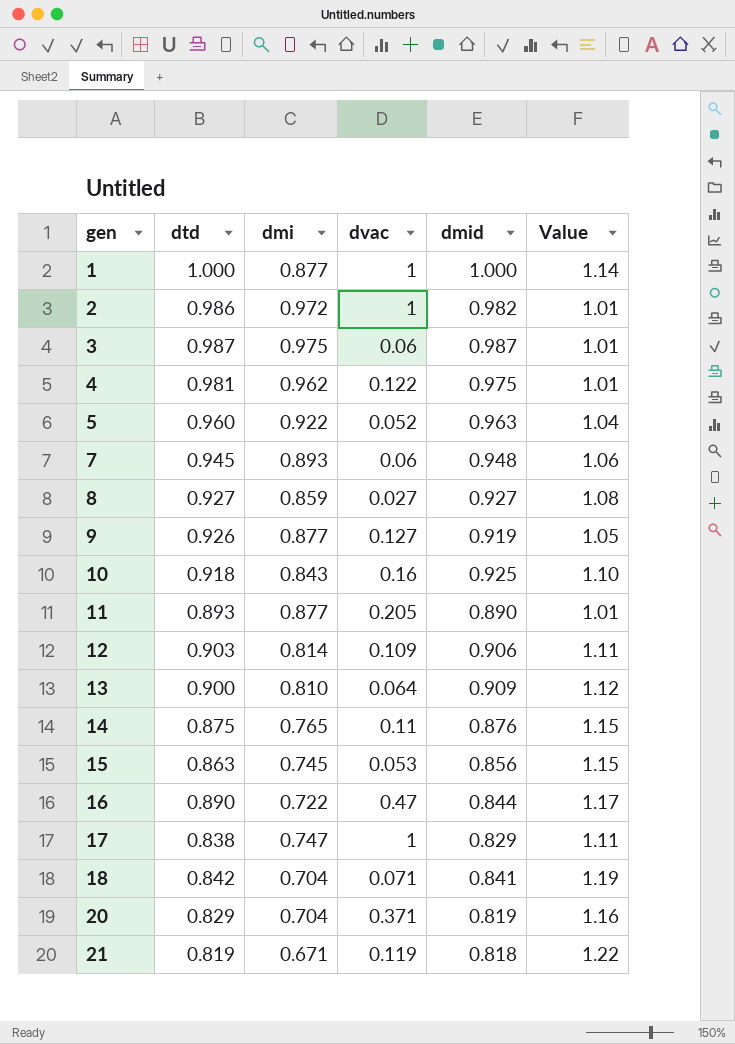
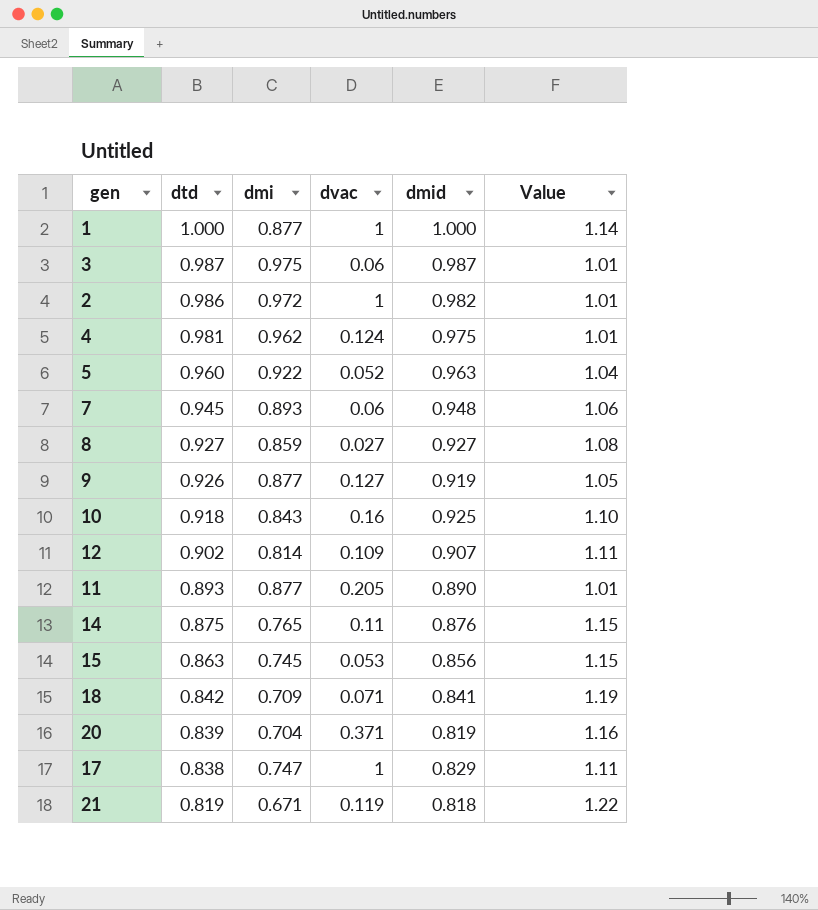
row order: gen ascending -> dtd descending
row 13: 0.900 | 0.810 | 0.064 | 0.909 | 1.12 -> none
row 16: 0.890 | 0.722 | 0.47 | 0.844 | 1.17 -> none
4 | dvac: 0.122 -> 0.124
12 | dtd: 0.903 -> 0.902
12 | dmid: 0.906 -> 0.907
18 | dmi: 0.704 -> 0.709
20 | dtd: 0.829 -> 0.839

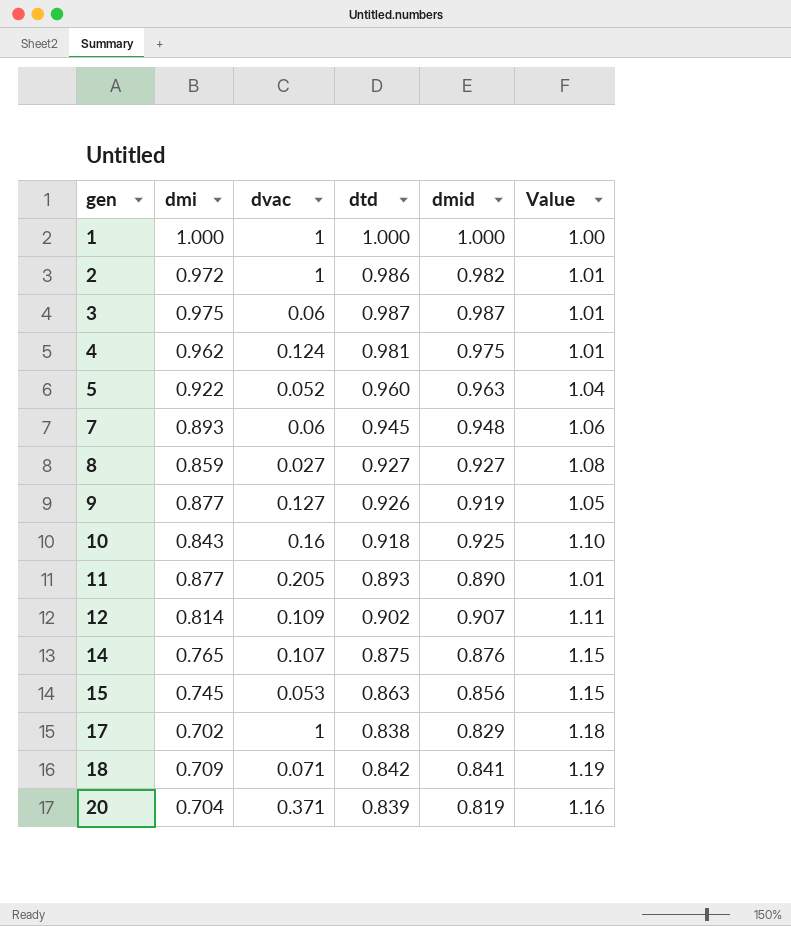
row order: dtd descending -> gen ascending
column dtd | position: 2 -> 4
row 21: 0.819 | 0.671 | 0.119 | 0.818 | 1.22 -> none
1 | dmi: 0.877 -> 1.000
1 | Value: 1.14 -> 1.00
14 | dvac: 0.11 -> 0.107
17 | dmi: 0.747 -> 0.702
17 | Value: 1.11 -> 1.18

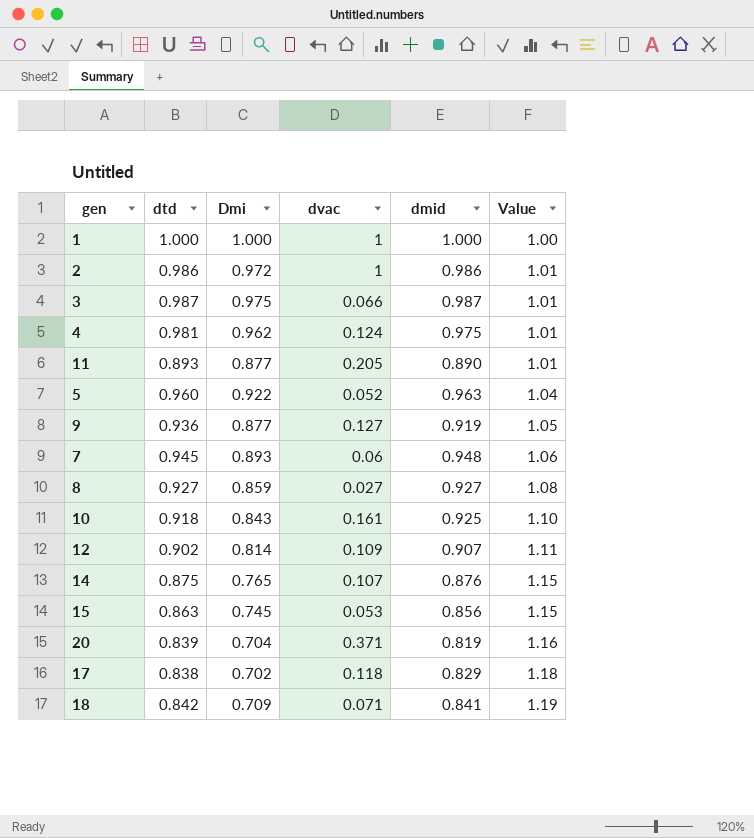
row order: gen ascending -> Value ascending
column dtd | position: 4 -> 2
column name: dmi -> Dmi
2 | dmid: 0.982 -> 0.986
3 | dvac: 0.06 -> 0.066
9 | dtd: 0.926 -> 0.936
10 | dvac: 0.16 -> 0.161
17 | dvac: 1 -> 0.118

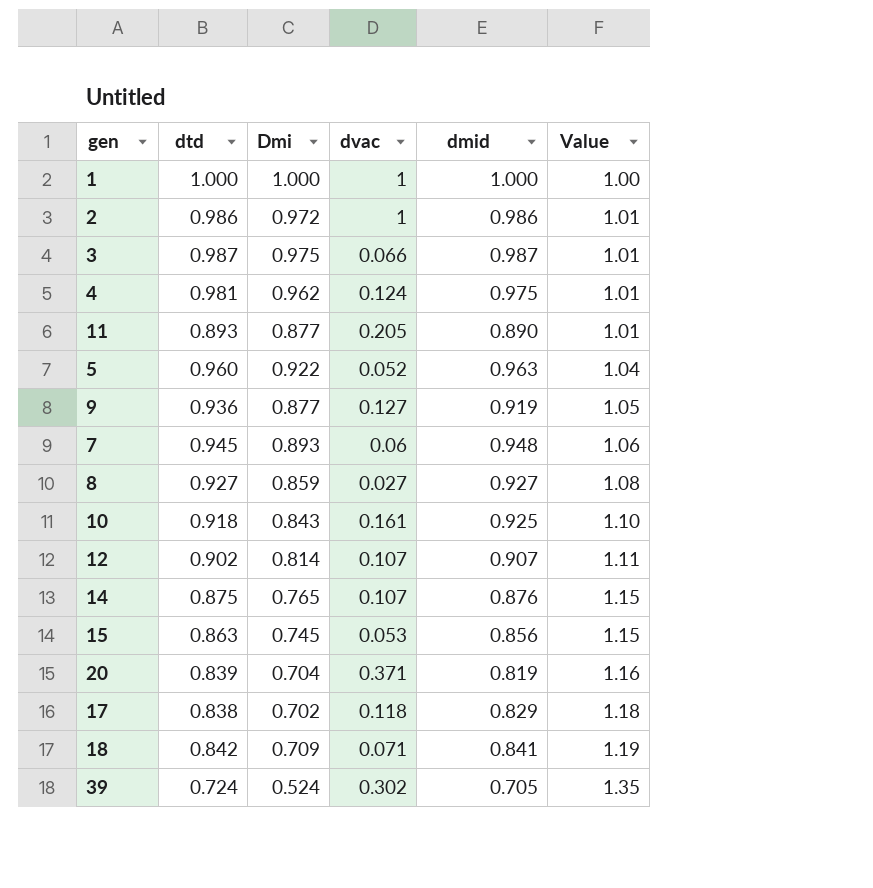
12 | dvac: 0.109 -> 0.107
row 39: none -> 0.724 | 0.524 | 0.302 | 0.705 | 1.35

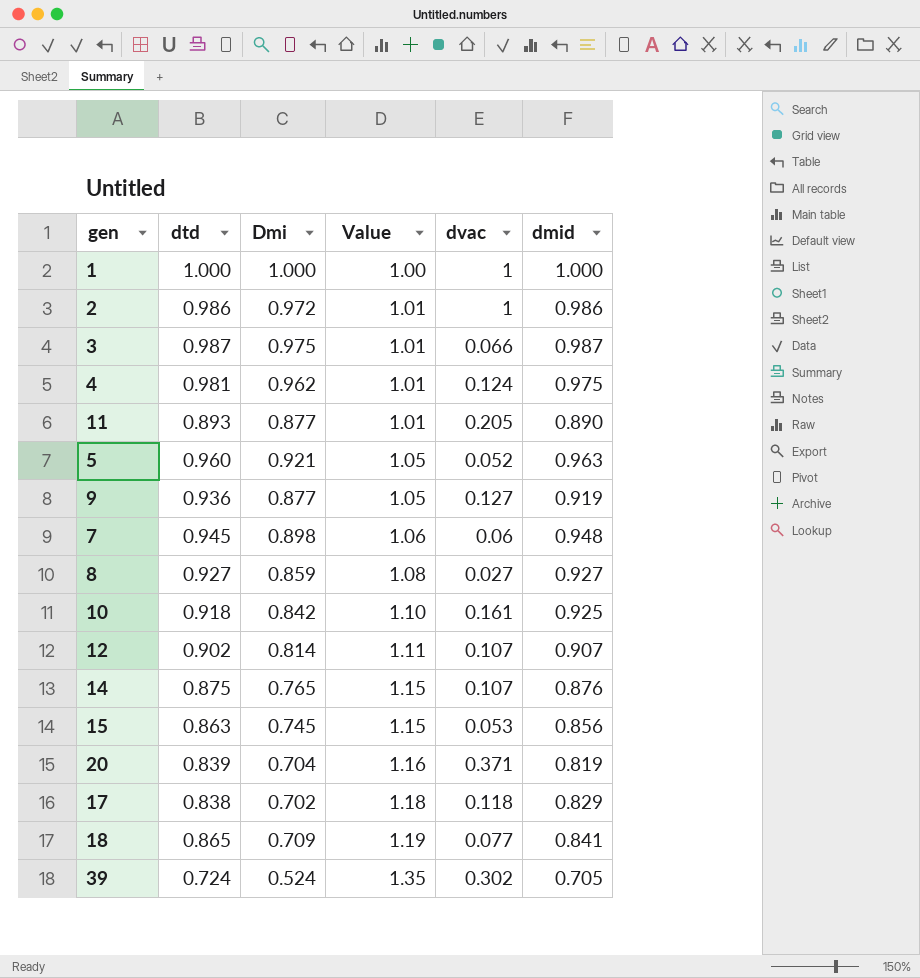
column Value | position: 6 -> 4
5 | Dmi: 0.922 -> 0.921
5 | Value: 1.04 -> 1.05
7 | Dmi: 0.893 -> 0.898
10 | Dmi: 0.843 -> 0.842
18 | dtd: 0.842 -> 0.865
18 | dvac: 0.071 -> 0.077

